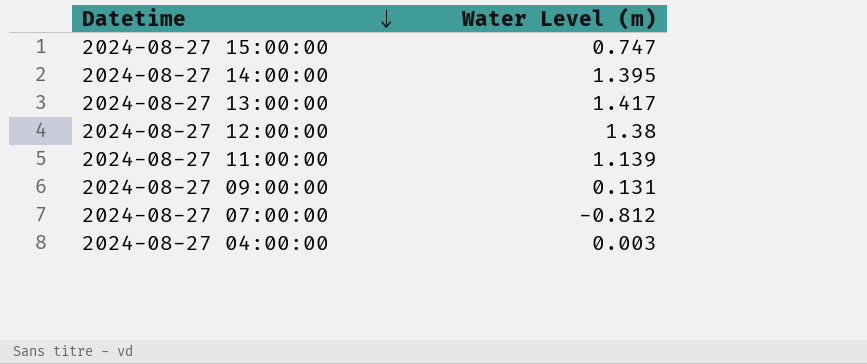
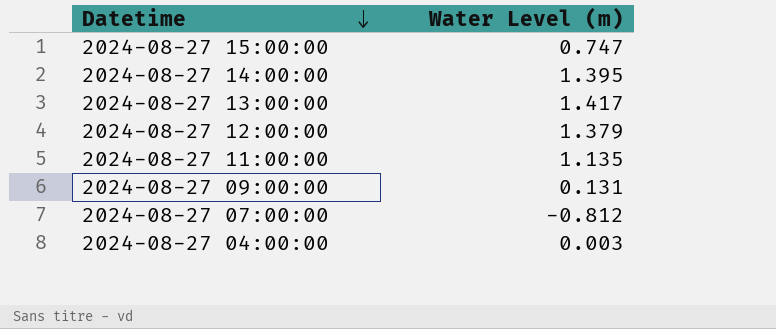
2024-08-27 12:00:00 | Water Level (m): 1.38 -> 1.379
2024-08-27 11:00:00 | Water Level (m): 1.139 -> 1.135

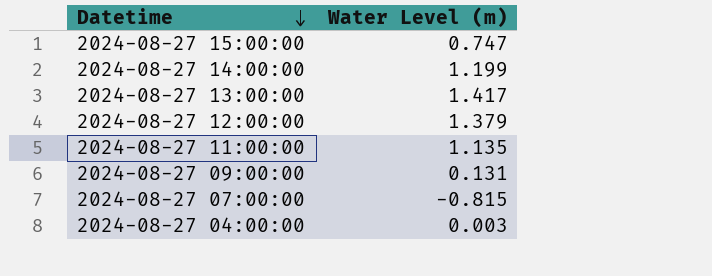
2024-08-27 14:00:00 | Water Level (m): 1.395 -> 1.199
2024-08-27 07:00:00 | Water Level (m): -0.812 -> -0.815

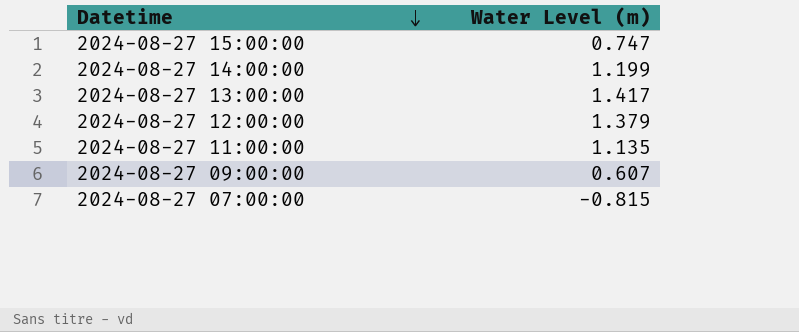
row 2024-08-27 04:00:00: 0.003 -> none
2024-08-27 09:00:00 | Water Level (m): 0.131 -> 0.607

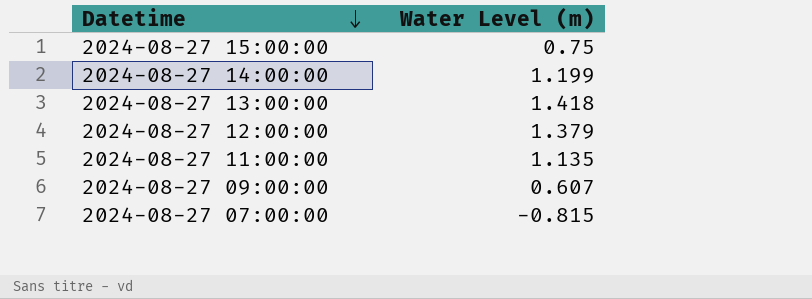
2024-08-27 15:00:00 | Water Level (m): 0.747 -> 0.75
2024-08-27 13:00:00 | Water Level (m): 1.417 -> 1.418

